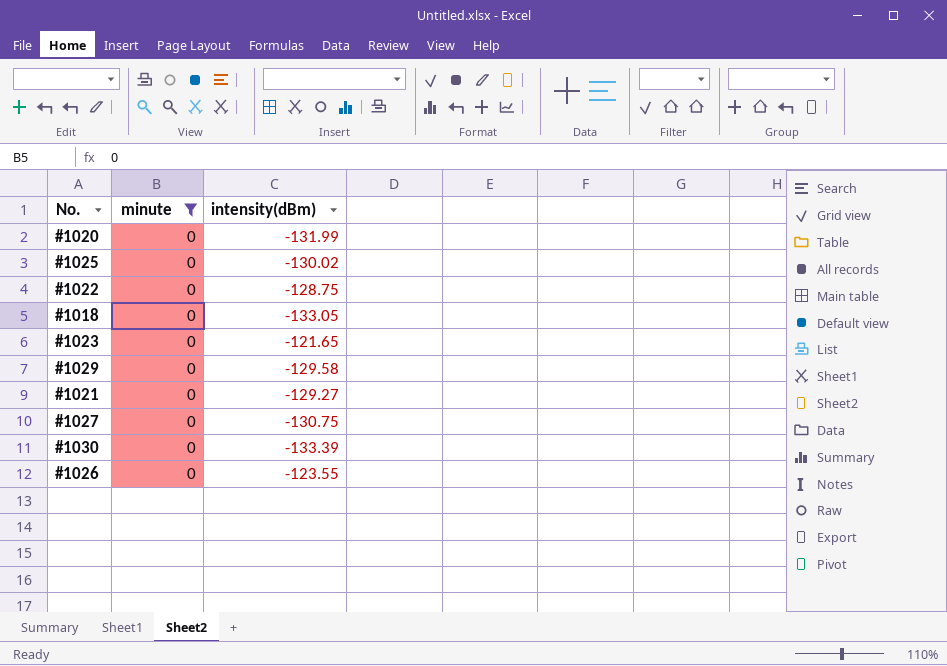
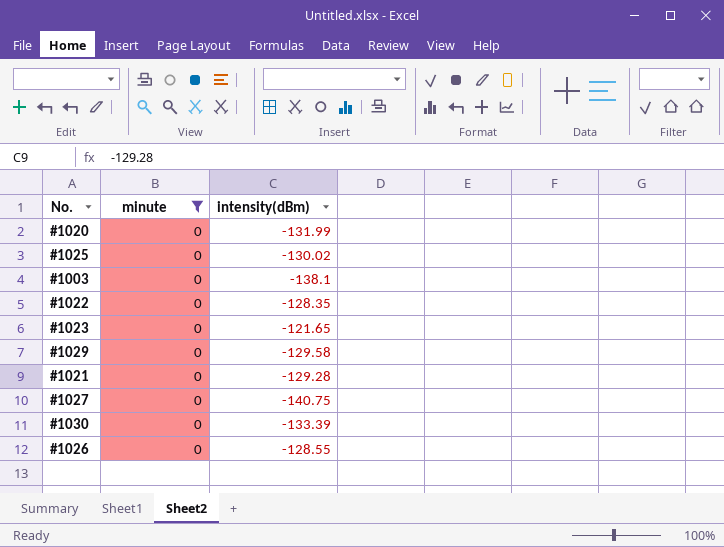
row #1018: 0 | -133.05 -> none
row #1003: none -> 0 | -138.1
#1022 | intensity(dBm): -128.75 -> -128.35
#1021 | intensity(dBm): -129.27 -> -129.28
#1027 | intensity(dBm): -130.75 -> -140.75
#1026 | intensity(dBm): -123.55 -> -128.55

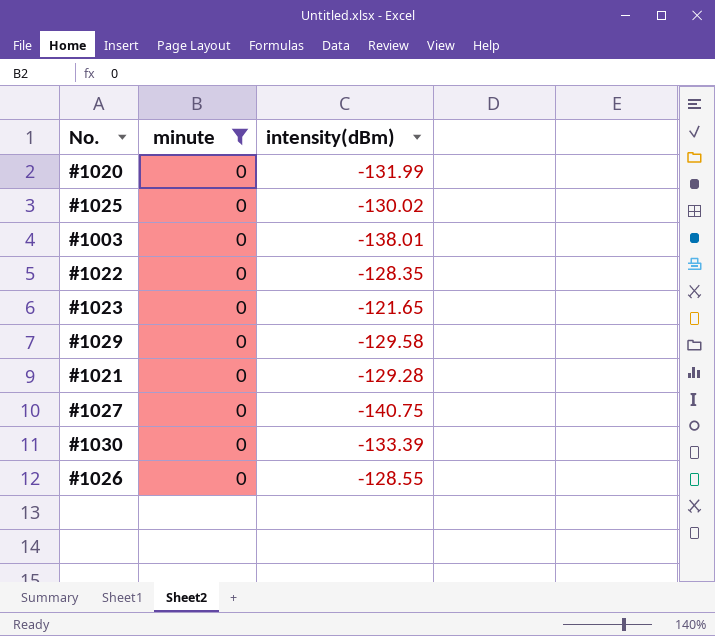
#1003 | intensity(dBm): -138.1 -> -138.01

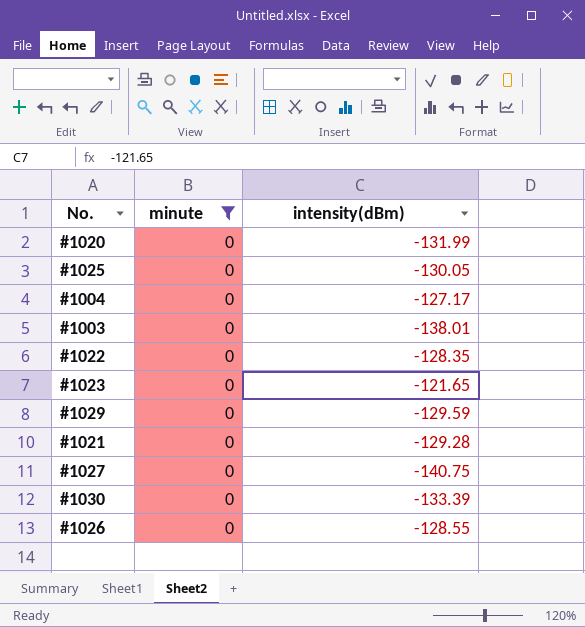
#1025 | intensity(dBm): -130.02 -> -130.05
row #1004: none -> 0 | -127.17
#1029 | intensity(dBm): -129.58 -> -129.59

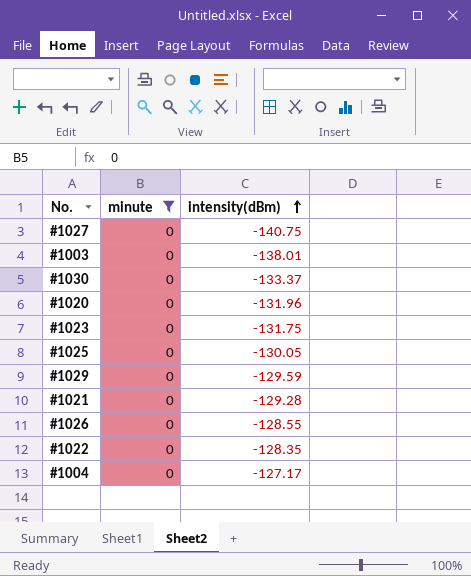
row order: none -> intensity(dBm) ascending
#1030 | intensity(dBm): -133.39 -> -133.37
#1020 | intensity(dBm): -131.99 -> -131.96
#1023 | intensity(dBm): -121.65 -> -131.75

